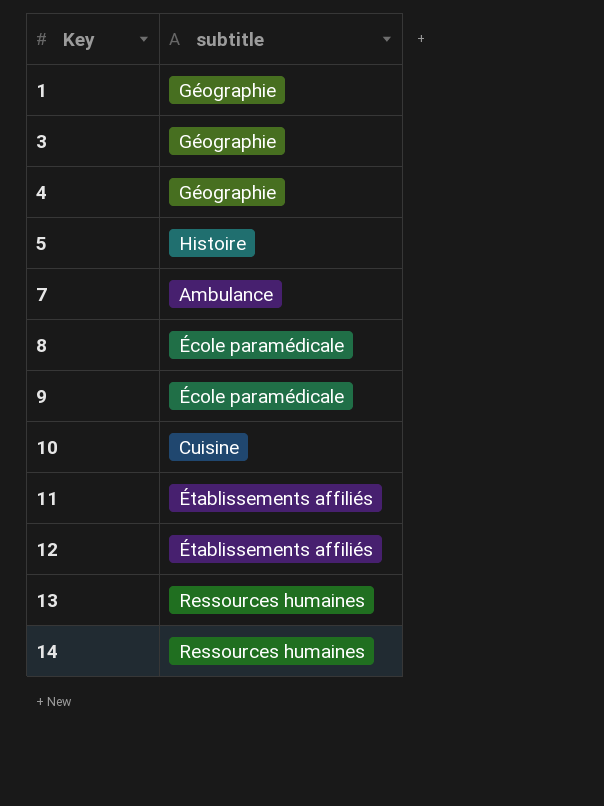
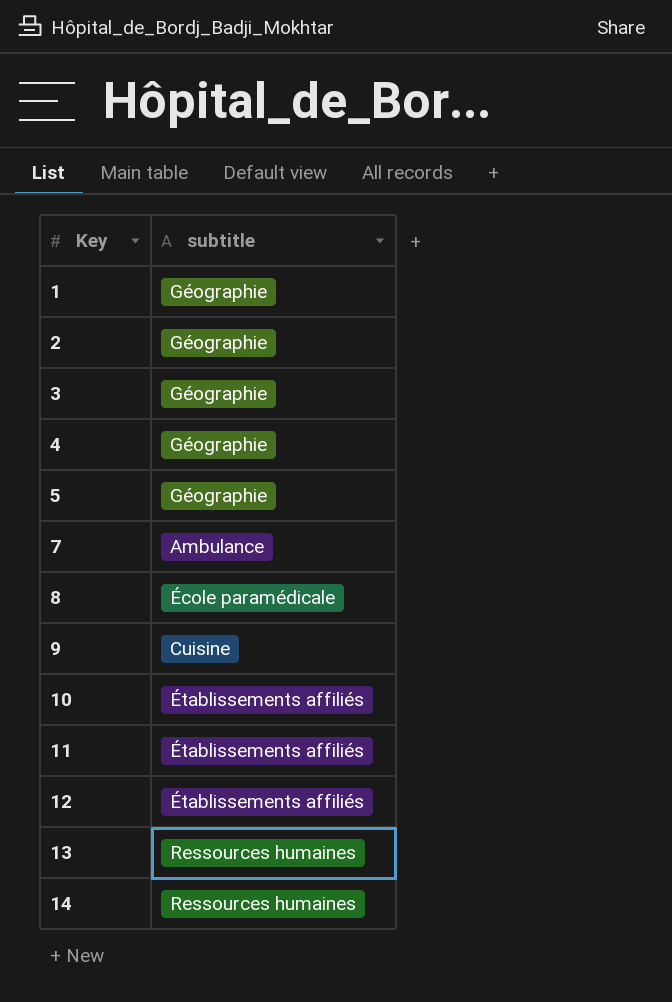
row 2: none -> Géographie
5 | subtitle: Histoire -> Géographie
9 | subtitle: École paramédicale -> Cuisine
10 | subtitle: Cuisine -> Établissements affiliés

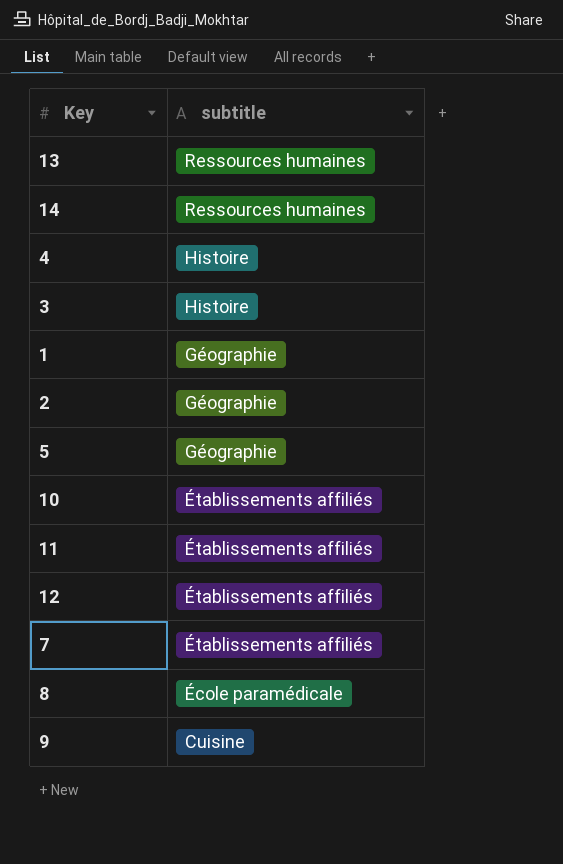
row order: Key ascending -> subtitle descending
4 | subtitle: Géographie -> Histoire
3 | subtitle: Géographie -> Histoire
7 | subtitle: Ambulance -> Établissements affiliés

